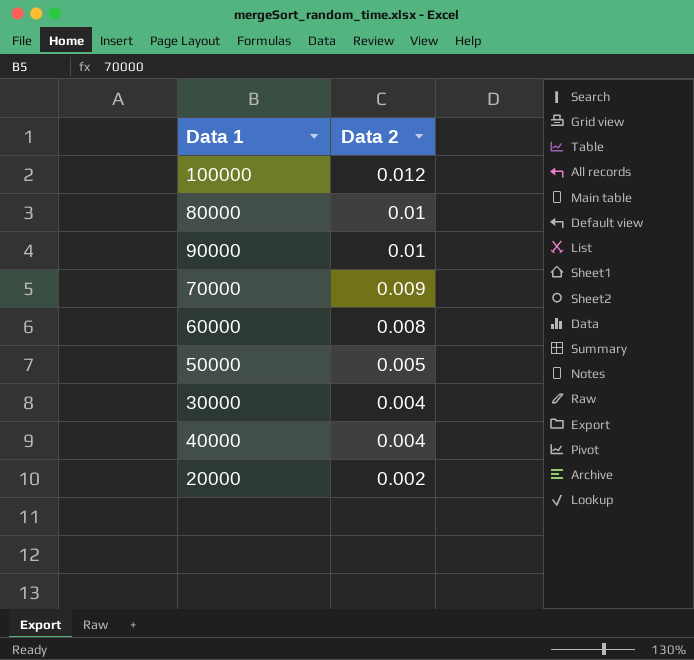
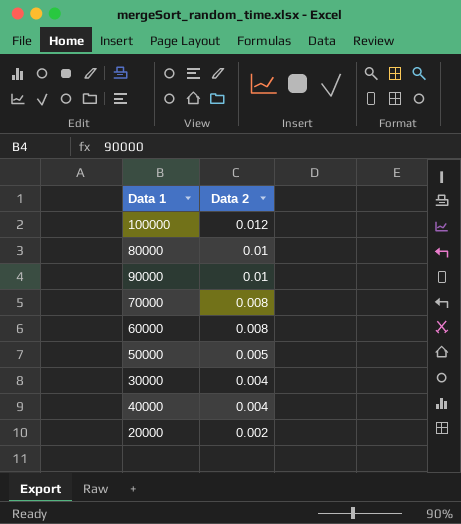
70000 | Data 2: 0.009 -> 0.008

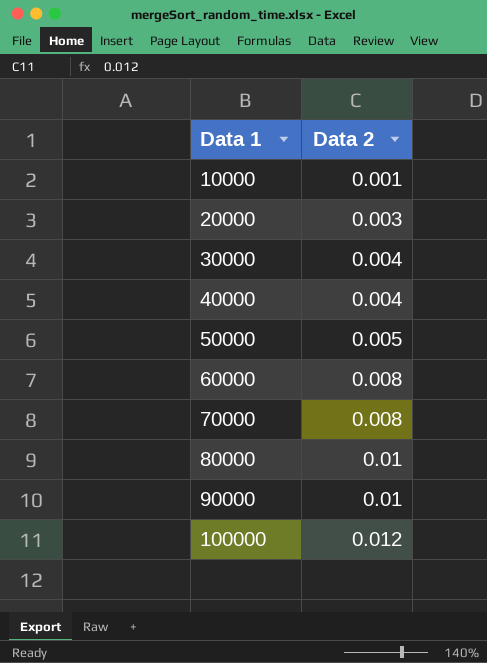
row order: Data 2 descending -> Data 1 ascending
row 10000: none -> 0.001
20000 | Data 2: 0.002 -> 0.003

